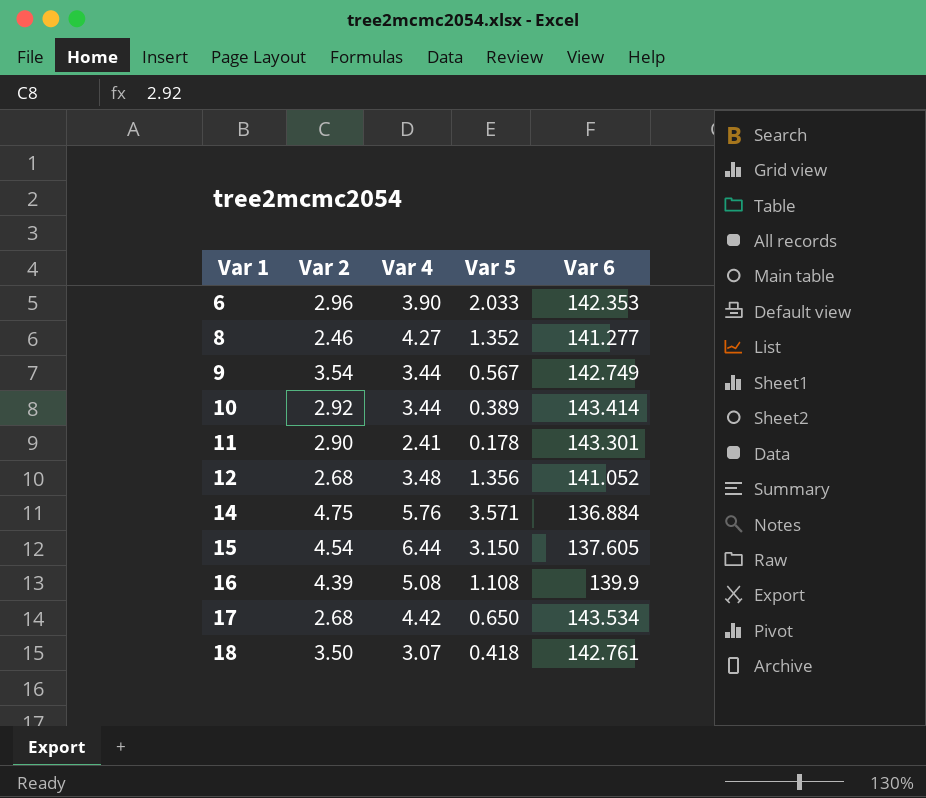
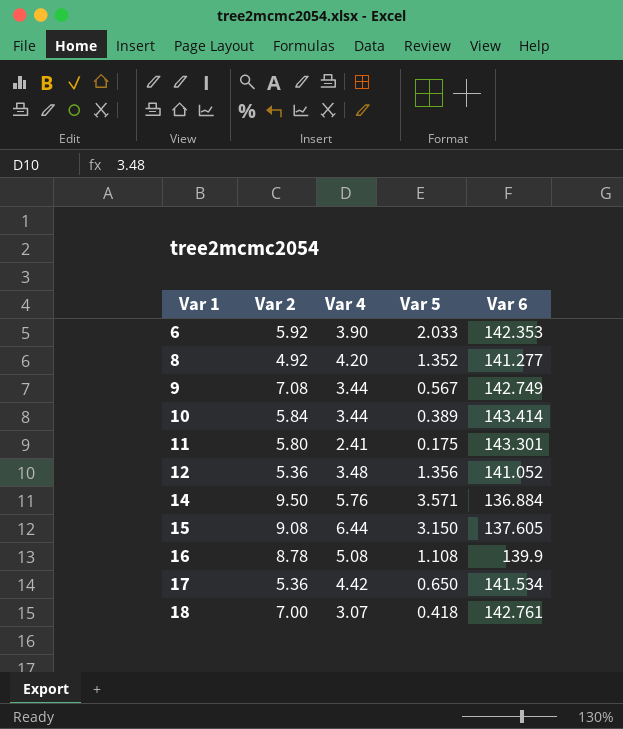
6 | Var 2: 2.96 -> 5.92
8 | Var 2: 2.46 -> 4.92
8 | Var 4: 4.27 -> 4.20
9 | Var 2: 3.54 -> 7.08
10 | Var 2: 2.92 -> 5.84
11 | Var 2: 2.90 -> 5.80
11 | Var 5: 0.178 -> 0.175
12 | Var 2: 2.68 -> 5.36
14 | Var 2: 4.75 -> 9.50
15 | Var 2: 4.54 -> 9.08
16 | Var 2: 4.39 -> 8.78
17 | Var 2: 2.68 -> 5.36
17 | Var 6: 143.534 -> 141.534
18 | Var 2: 3.50 -> 7.00

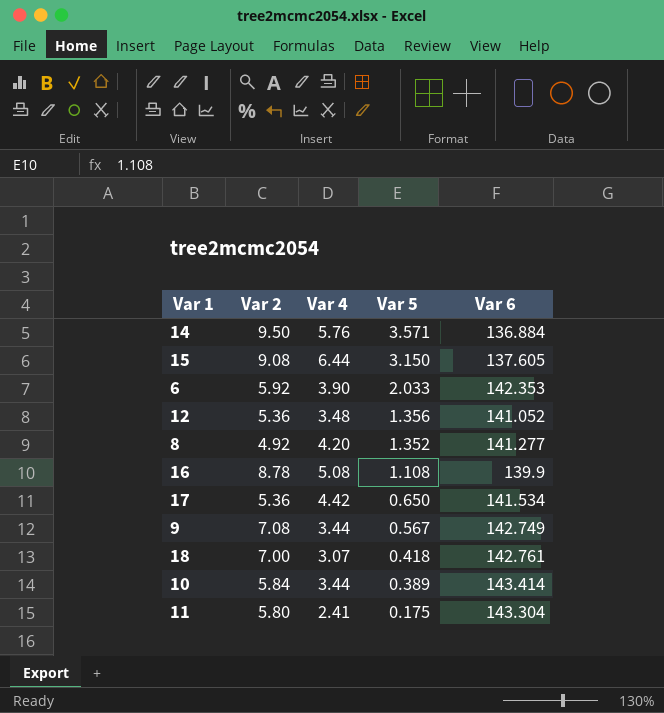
row order: Var 1 ascending -> Var 5 descending
11 | Var 6: 143.301 -> 143.304

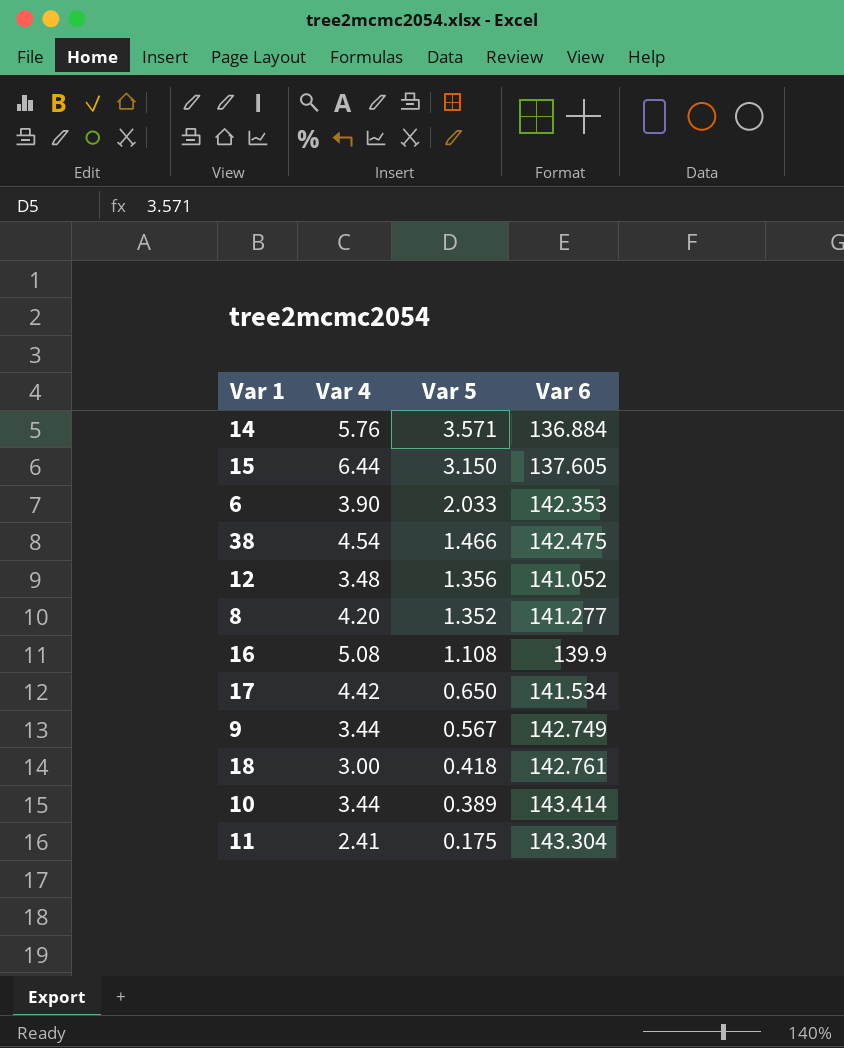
column Var 2 | position: 2 -> none
row 38: none -> 4.54 | 1.466 | 142.475
18 | Var 4: 3.07 -> 3.00

